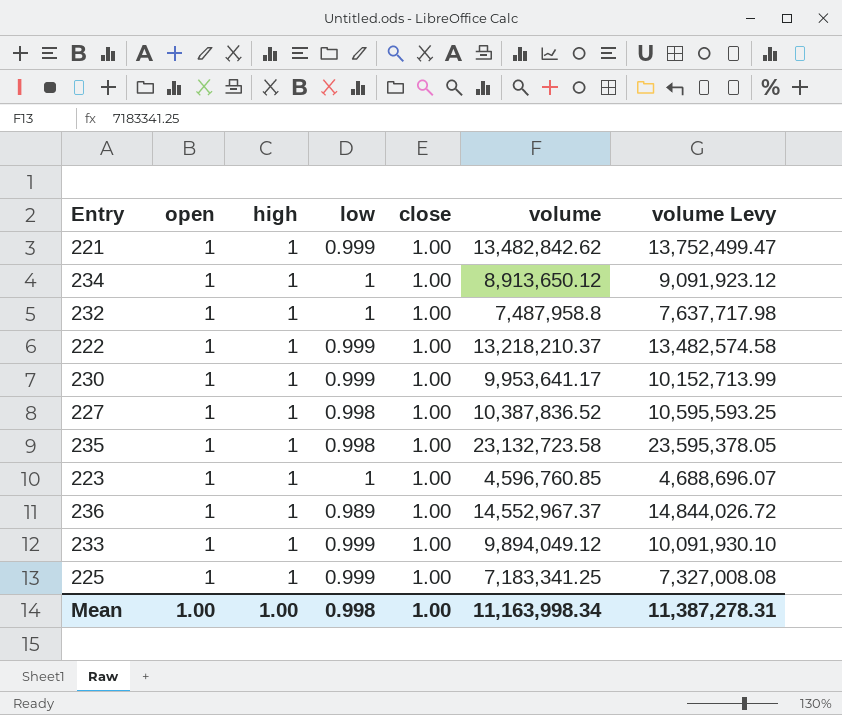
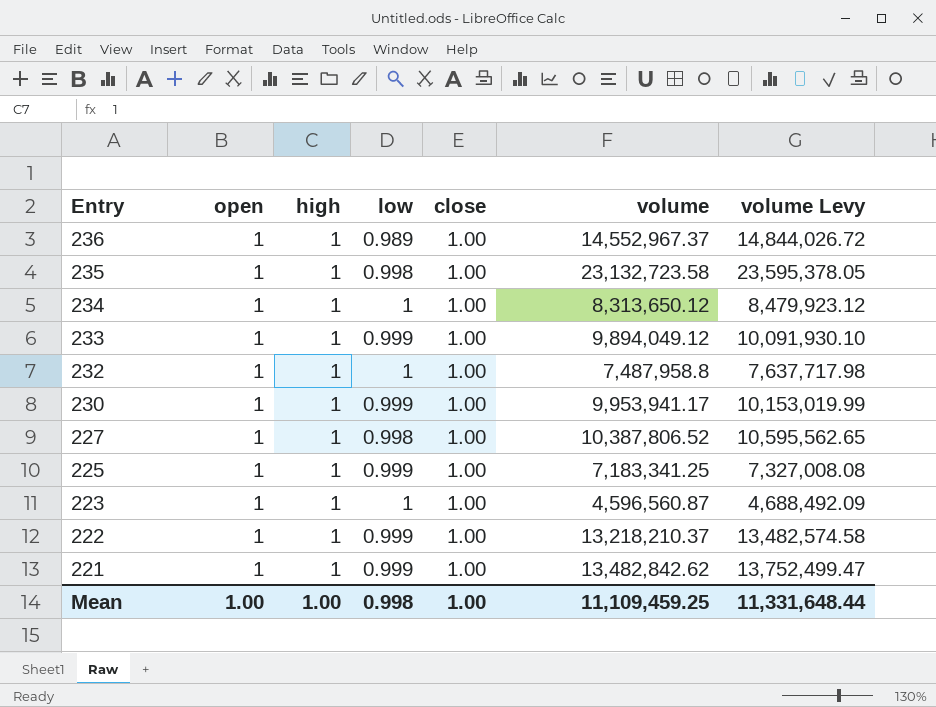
row order: none -> Entry descending
234 | volume: 8,913,650.12 -> 8,313,650.12
234 | volume Levy: 9,091,923.12 -> 8,479,923.12
230 | volume: 9,953,641.17 -> 9,953,941.17
230 | volume Levy: 10,152,713.99 -> 10,153,019.99
227 | volume: 10,387,836.52 -> 10,387,806.52
227 | volume Levy: 10,595,593.25 -> 10,595,562.65
223 | volume: 4,596,760.85 -> 4,596,560.87
223 | volume Levy: 4,688,696.07 -> 4,688,492.09
Mean | volume: 11,163,998.34 -> 11,109,459.25
Mean | volume Levy: 11,387,278.31 -> 11,331,648.44

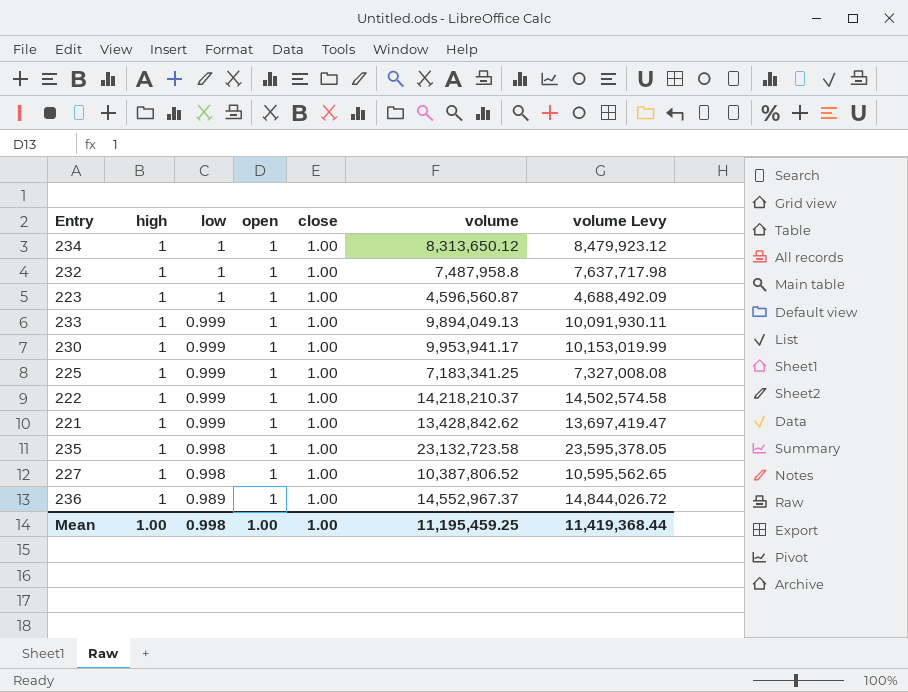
row order: Entry descending -> low descending
column open | position: 2 -> 4
233 | volume: 9,894,049.12 -> 9,894,049.13
233 | volume Levy: 10,091,930.10 -> 10,091,930.11
222 | volume: 13,218,210.37 -> 14,218,210.37
222 | volume Levy: 13,482,574.58 -> 14,502,574.58
221 | volume: 13,482,842.62 -> 13,428,842.62
221 | volume Levy: 13,752,499.47 -> 13,697,419.47
Mean | volume: 11,109,459.25 -> 11,195,459.25
Mean | volume Levy: 11,331,648.44 -> 11,419,368.44

